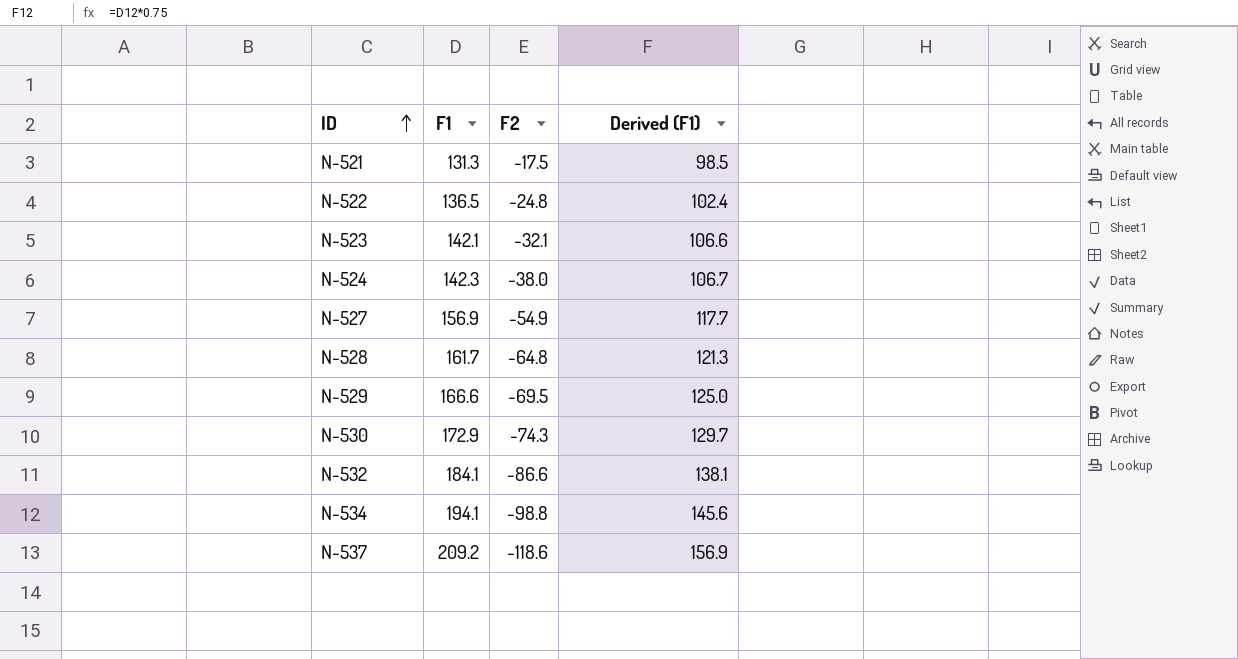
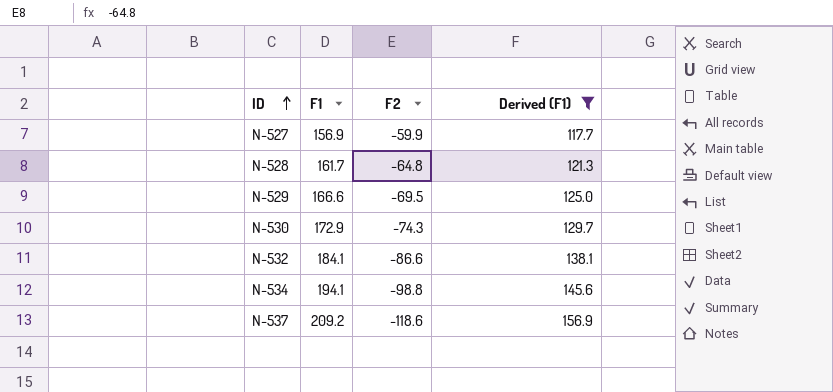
filter: none -> Derived (F1) >= 117.7
N-527 | F2: -54.9 -> -59.9

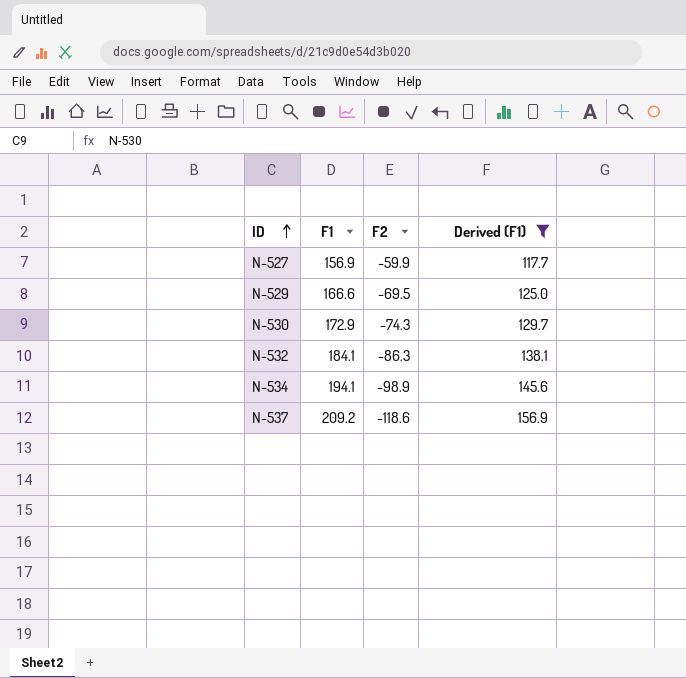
row N-528: 161.7 | -64.8 | 121.3 -> none
N-532 | F2: -86.6 -> -86.3
N-534 | F2: -98.8 -> -98.9

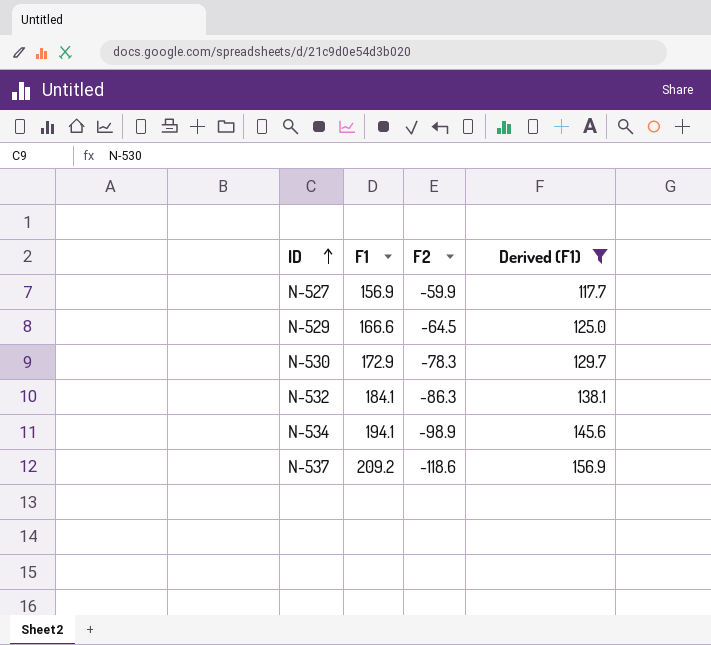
N-529 | F2: -69.5 -> -64.5
N-530 | F2: -74.3 -> -78.3

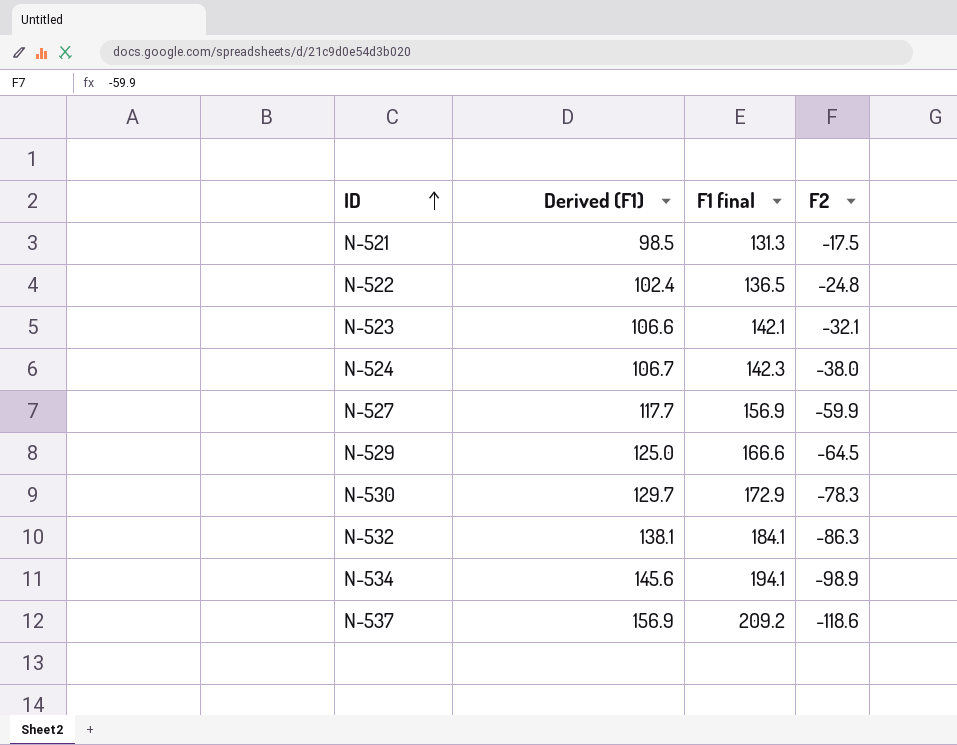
filter: Derived (F1) >= 117.7 -> none
column Derived (F1) | position: 4 -> 2
column name: F1 -> F1 final

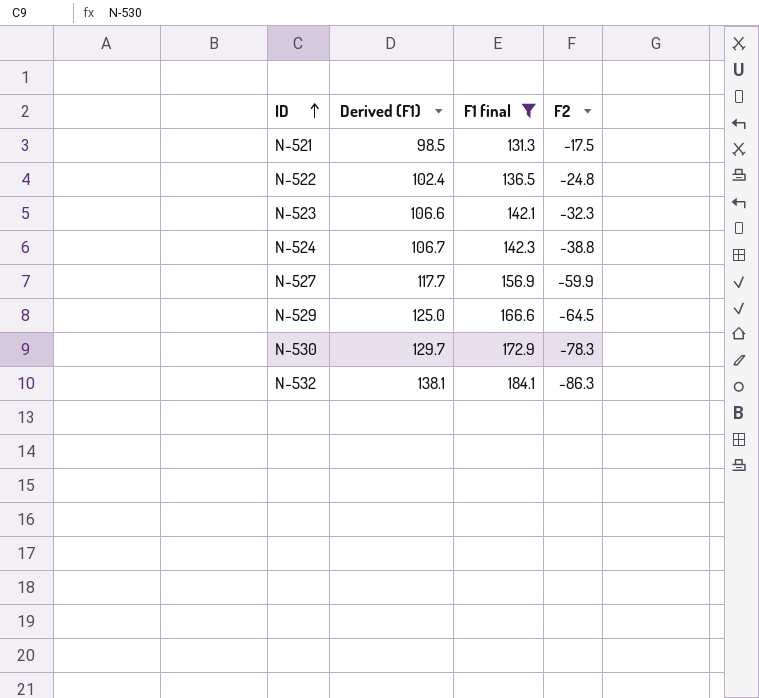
filter: none -> F1 final <= 184.1
N-523 | F2: -32.1 -> -32.3
N-524 | F2: -38.0 -> -38.8

